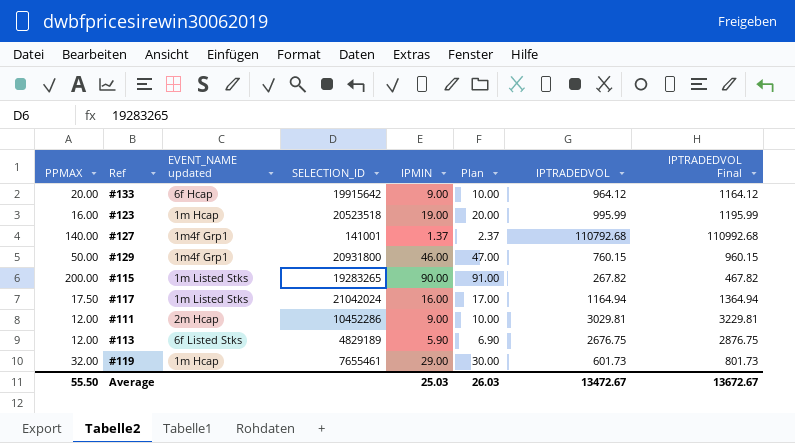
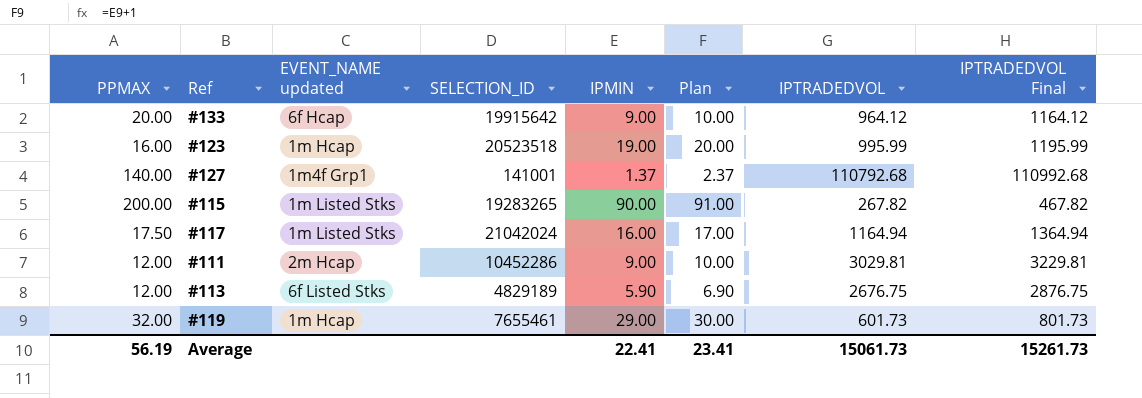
row #129: 50.00 | 1m4f Grp1 | 20931800 | 46.00 | 47.00 | 760.15 | 960.15 -> none
Average | PPMAX: 55.50 -> 56.19
Average | IPMIN: 25.03 -> 22.41
Average | Plan: 26.03 -> 23.41
Average | IPTRADEDVOL: 13472.67 -> 15061.73
Average | IPTRADEDVOL Final: 13672.67 -> 15261.73

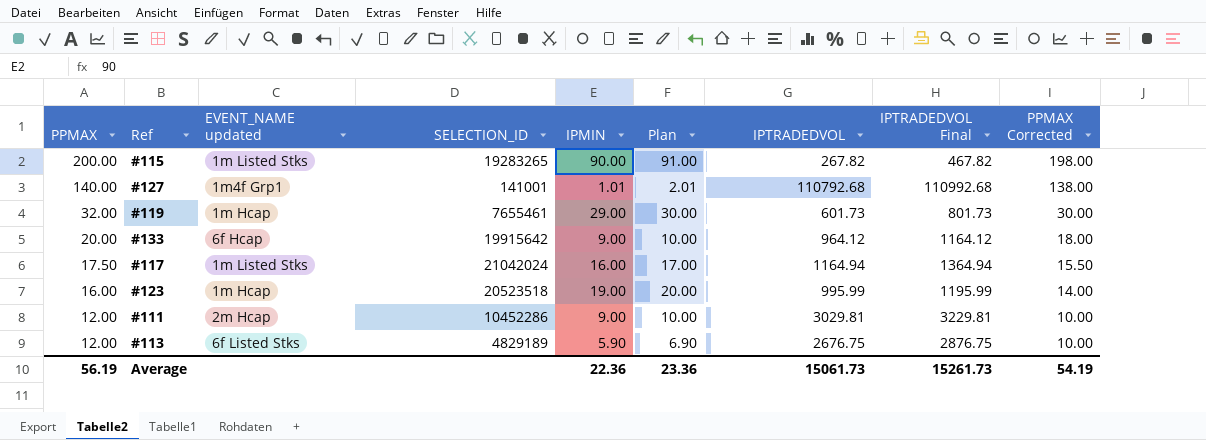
row order: none -> PPMAX descending
column PPMAX Corrected | formula: none -> [PPMAX] - 2
#127 | IPMIN: 1.37 -> 1.01
#127 | Plan: 2.37 -> 2.01
Average | IPMIN: 22.41 -> 22.36
Average | Plan: 23.41 -> 23.36

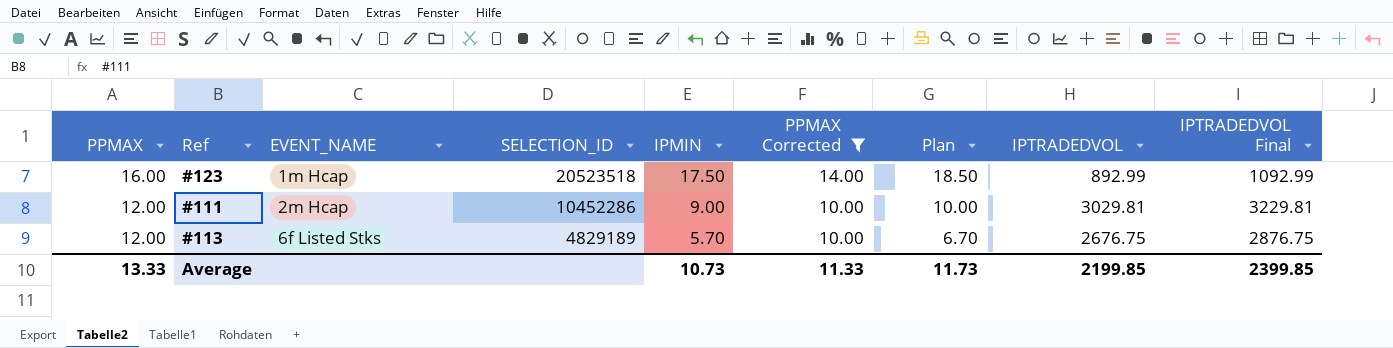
filter: none -> PPMAX Corrected <= 14.00
column name: EVENT_NAME updated -> EVENT_NAME
column PPMAX Corrected | position: 9 -> 6
#123 | IPMIN: 19.00 -> 17.50
#123 | Plan: 20.00 -> 18.50
#123 | IPTRADEDVOL: 995.99 -> 892.99
#123 | IPTRADEDVOL Final: 1195.99 -> 1092.99
#113 | IPMIN: 5.90 -> 5.70
#113 | Plan: 6.90 -> 6.70
Average | PPMAX: 56.19 -> 13.33
Average | IPMIN: 22.36 -> 10.73
Average | PPMAX Corrected: 54.19 -> 11.33
Average | Plan: 23.36 -> 11.73
Average | IPTRADEDVOL: 15061.73 -> 2199.85
Average | IPTRADEDVOL Final: 15261.73 -> 2399.85

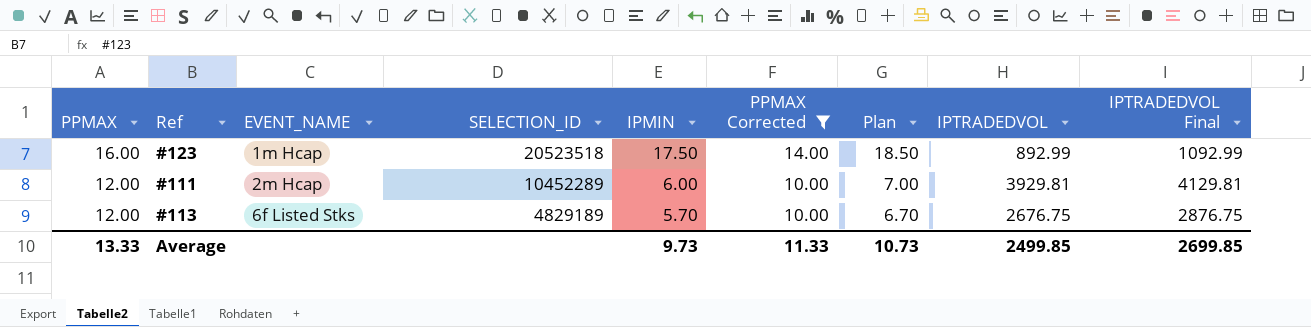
#111 | SELECTION_ID: 10452286 -> 10452289
#111 | IPMIN: 9.00 -> 6.00
#111 | Plan: 10.00 -> 7.00
#111 | IPTRADEDVOL: 3029.81 -> 3929.81
#111 | IPTRADEDVOL Final: 3229.81 -> 4129.81
Average | IPMIN: 10.73 -> 9.73
Average | Plan: 11.73 -> 10.73
Average | IPTRADEDVOL: 2199.85 -> 2499.85
Average | IPTRADEDVOL Final: 2399.85 -> 2699.85

